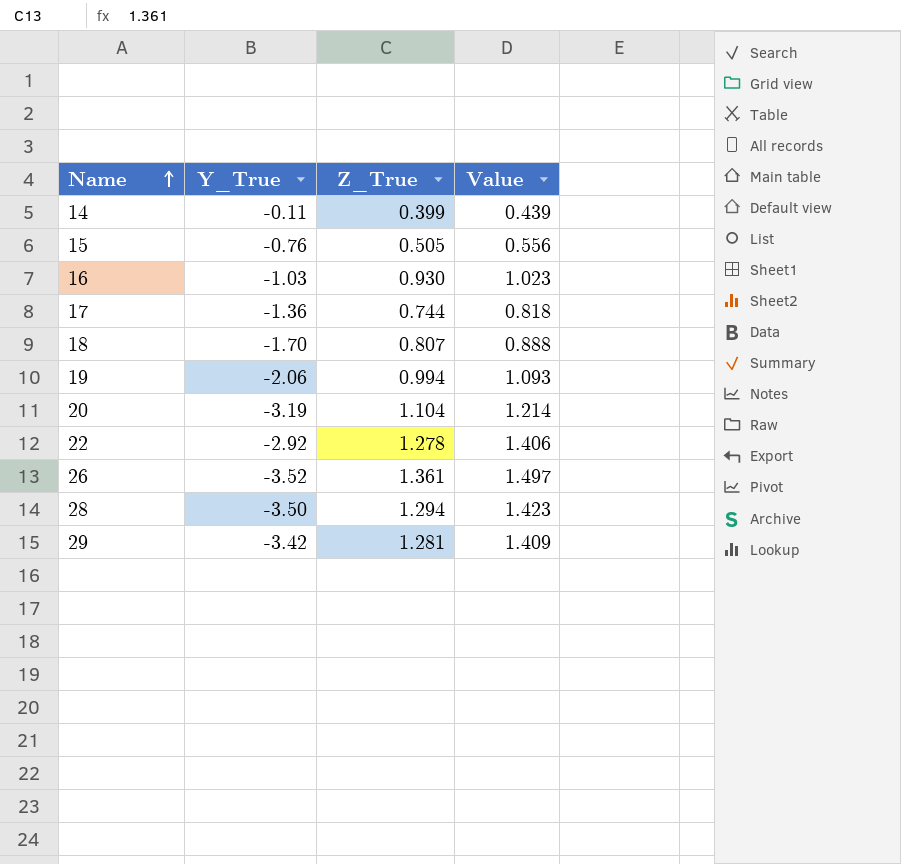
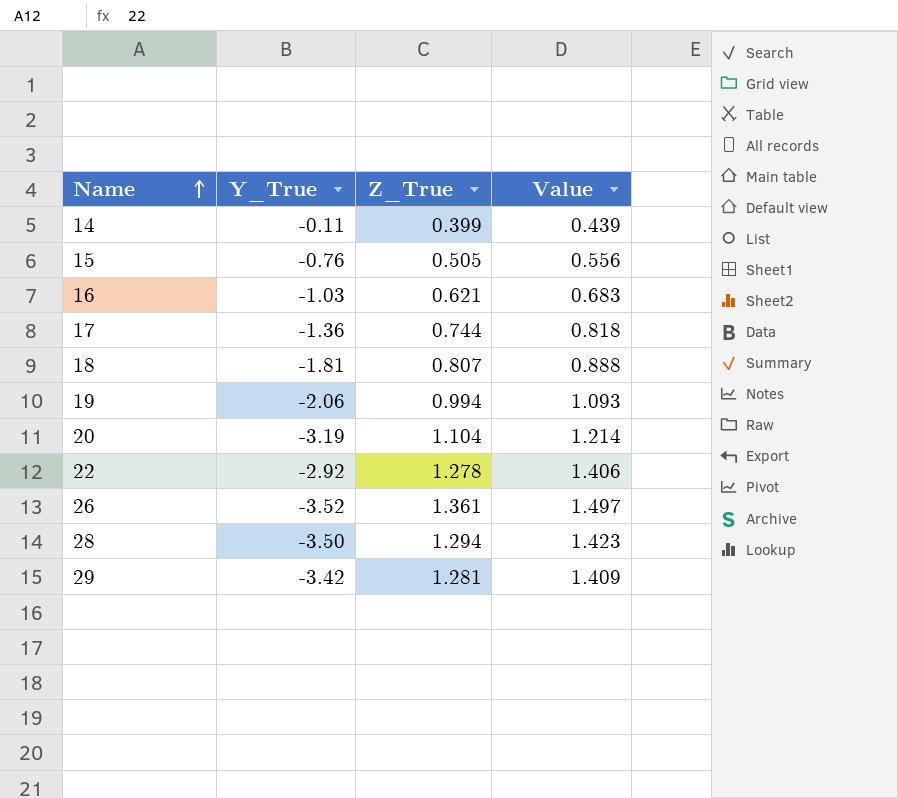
16 | Z_True: 0.930 -> 0.621
16 | Value: 1.023 -> 0.683
18 | Y_True: -1.70 -> -1.81

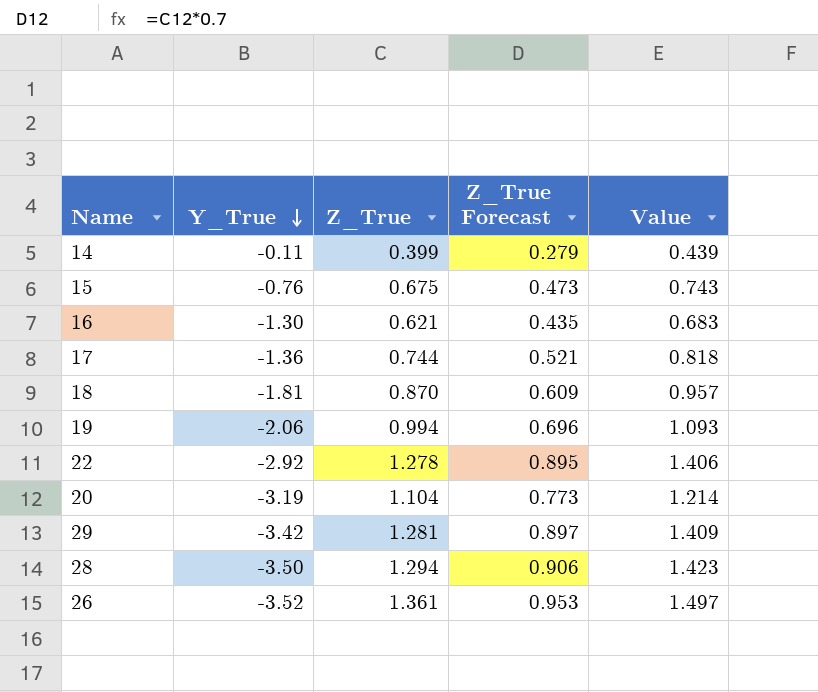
row order: Name ascending -> Y_True descending
column Z_True Forecast | formula: none -> [Z_True] * 0.7
15 | Z_True: 0.505 -> 0.675
15 | Value: 0.556 -> 0.743
16 | Y_True: -1.03 -> -1.30
18 | Z_True: 0.807 -> 0.870
18 | Value: 0.888 -> 0.957

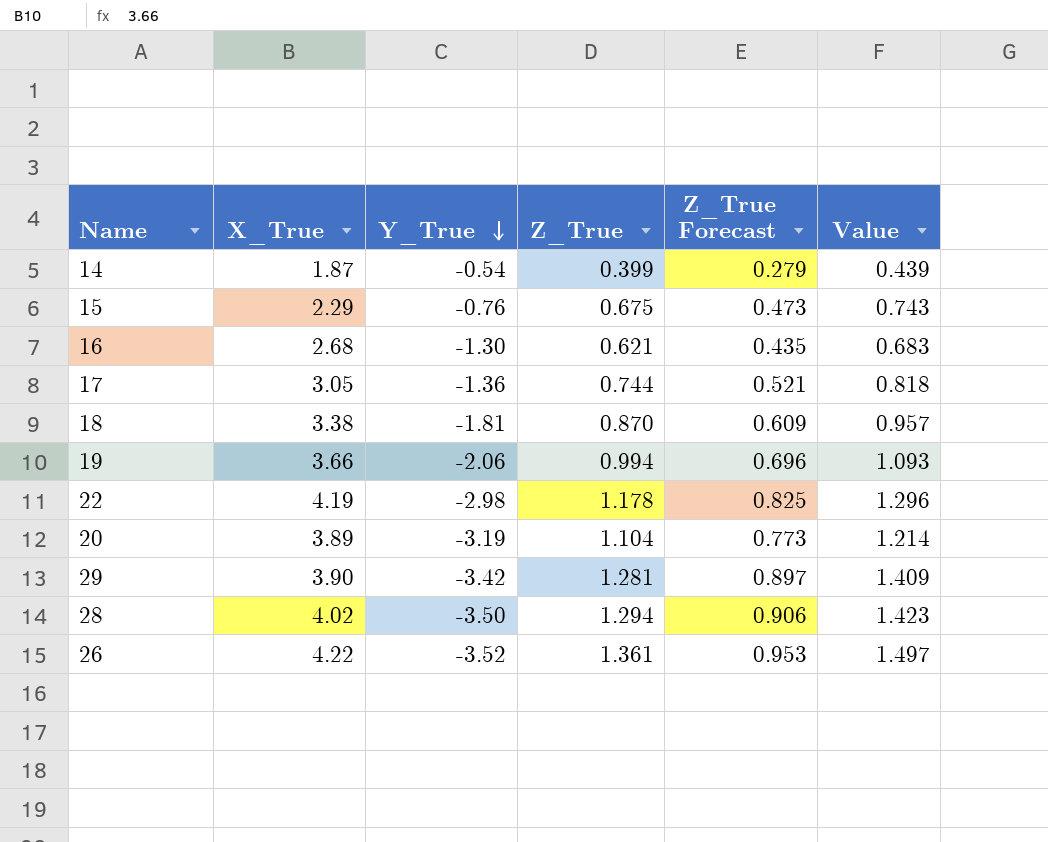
column X_True | position: none -> 2
14 | Y_True: -0.11 -> -0.54
22 | Y_True: -2.92 -> -2.98
22 | Z_True: 1.278 -> 1.178
22 | Z_True Forecast: 0.895 -> 0.825
22 | Value: 1.406 -> 1.296

